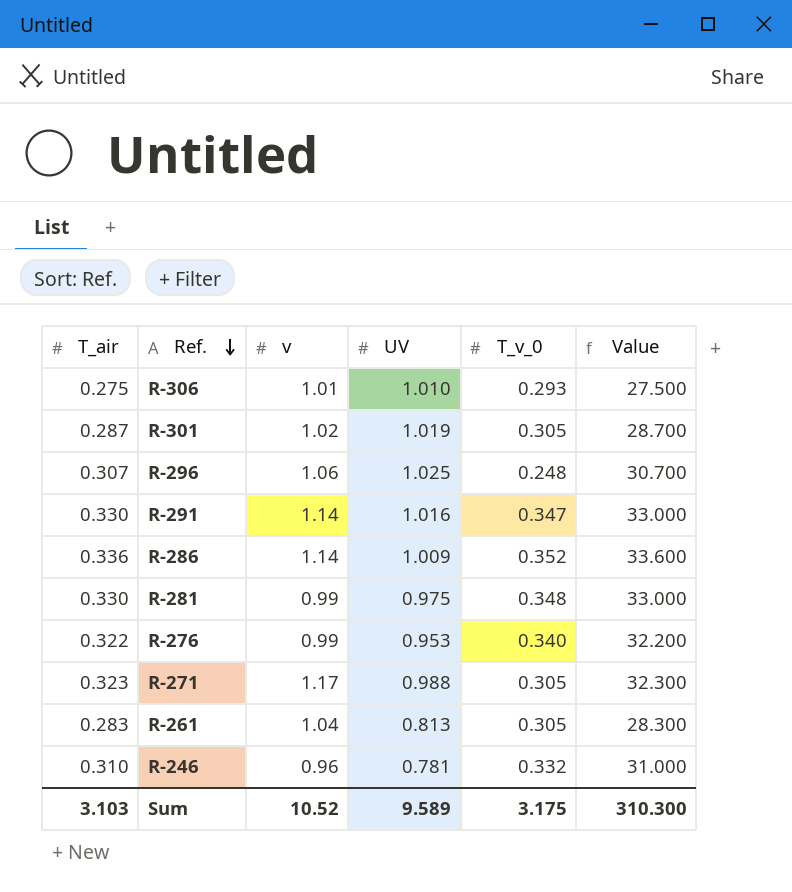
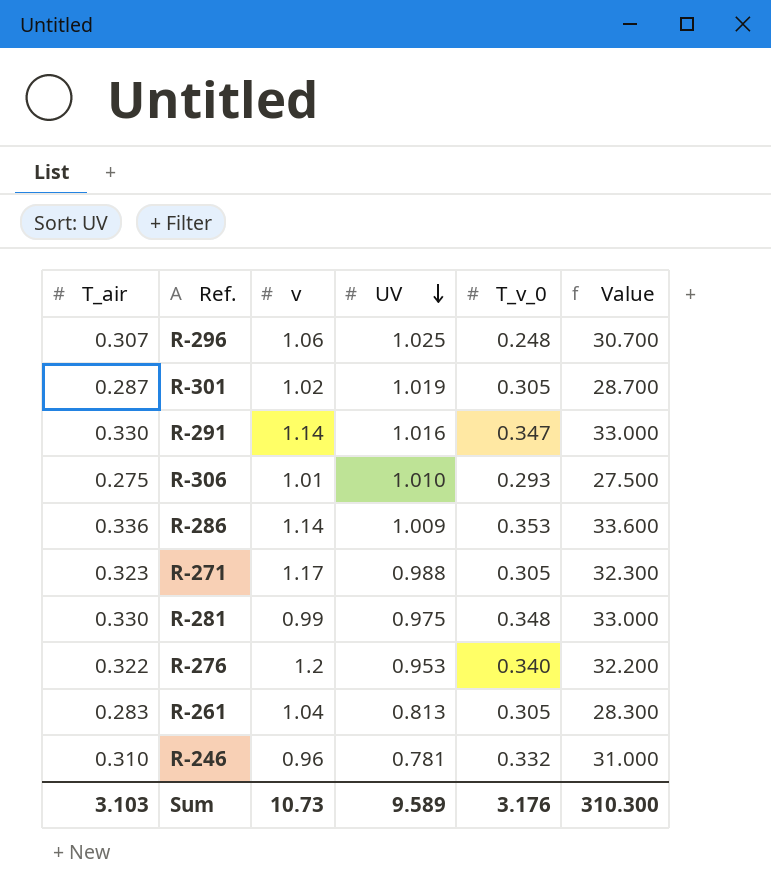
row order: Ref. descending -> UV descending
R-286 | T_v_0: 0.352 -> 0.353
R-276 | v: 0.99 -> 1.2
Sum | v: 10.52 -> 10.73
Sum | T_v_0: 3.175 -> 3.176

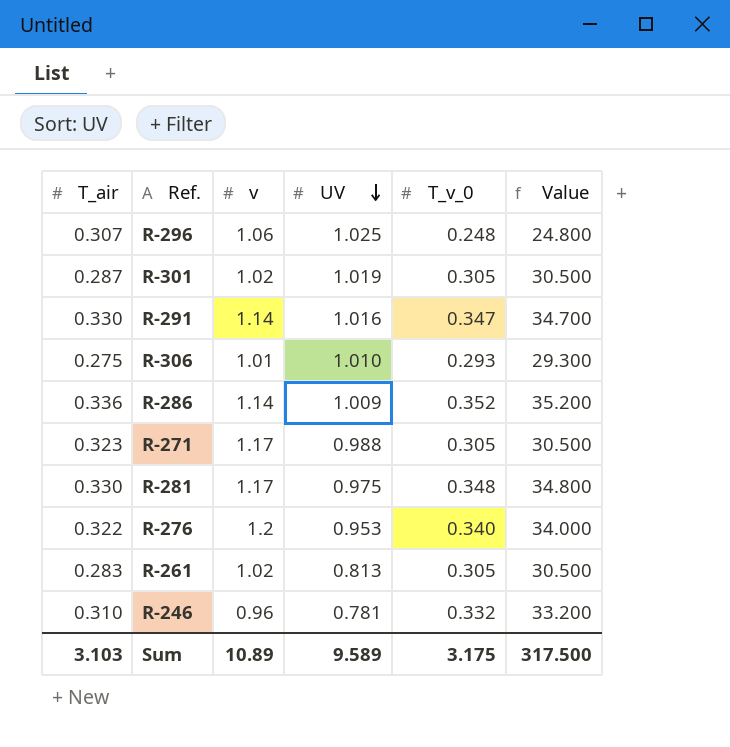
column Value | formula: [T_air] * 100 -> [T_v_0] * 100
R-286 | T_v_0: 0.353 -> 0.352
R-281 | v: 0.99 -> 1.17
R-261 | v: 1.04 -> 1.02
Sum | v: 10.73 -> 10.89
Sum | T_v_0: 3.176 -> 3.175
Sum | Value: 310.300 -> 317.500

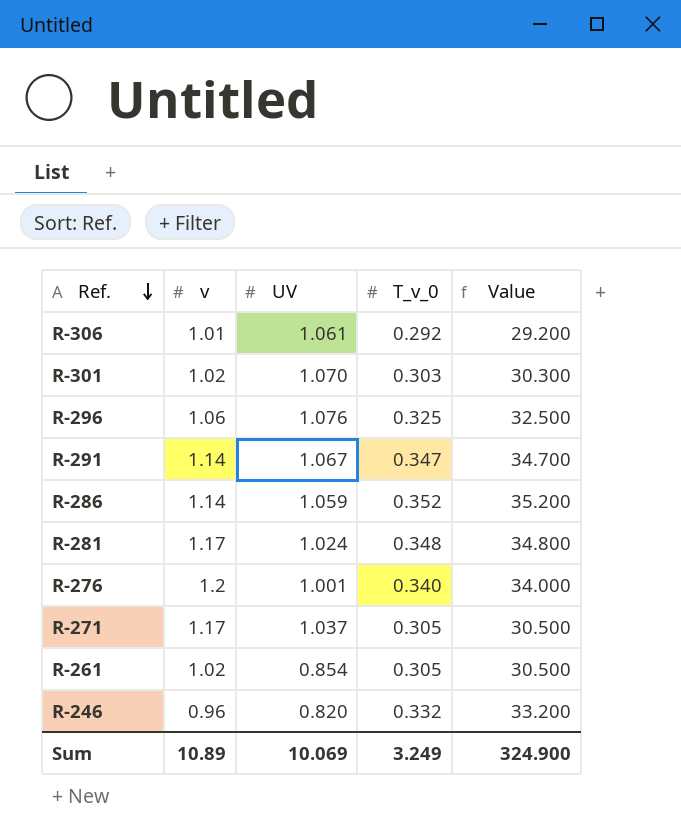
row order: UV descending -> Ref. descending
column T_air | position: 1 -> none
R-306 | UV: 1.010 -> 1.061
R-306 | T_v_0: 0.293 -> 0.292
R-306 | Value: 29.300 -> 29.200
R-301 | UV: 1.019 -> 1.070
R-301 | T_v_0: 0.305 -> 0.303
R-301 | Value: 30.500 -> 30.300
R-296 | UV: 1.025 -> 1.076
R-296 | T_v_0: 0.248 -> 0.325
R-296 | Value: 24.800 -> 32.500
R-291 | UV: 1.016 -> 1.067
R-286 | UV: 1.009 -> 1.059
R-281 | UV: 0.975 -> 1.024
R-276 | UV: 0.953 -> 1.001
R-271 | UV: 0.988 -> 1.037
R-261 | UV: 0.813 -> 0.854
R-246 | UV: 0.781 -> 0.820
Sum | UV: 9.589 -> 10.069
Sum | T_v_0: 3.175 -> 3.249
Sum | Value: 317.500 -> 324.900

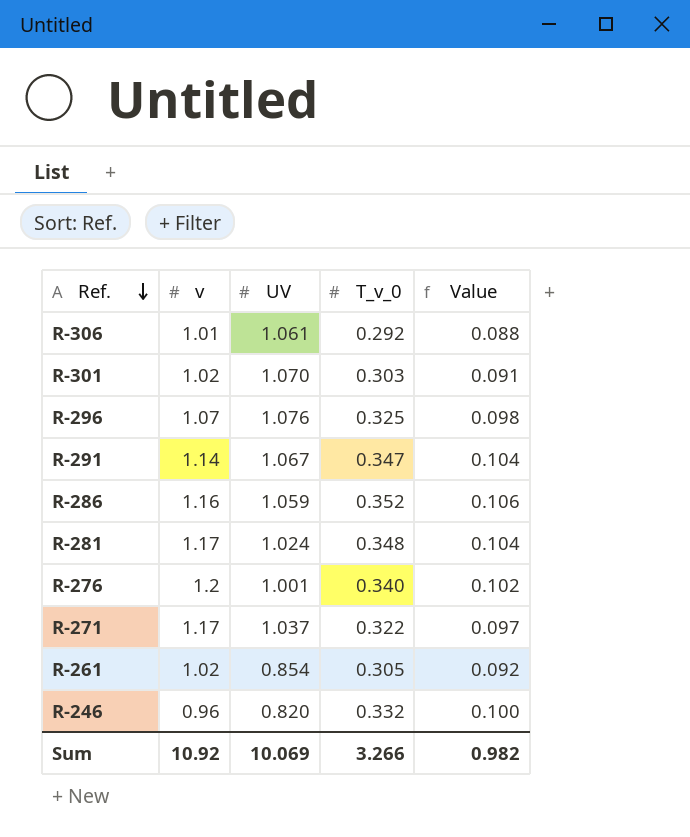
column Value | formula: [T_v_0] * 100 -> [T_v_0] * 0.3
R-296 | v: 1.06 -> 1.07
R-286 | v: 1.14 -> 1.16
R-271 | T_v_0: 0.305 -> 0.322
Sum | v: 10.89 -> 10.92
Sum | T_v_0: 3.249 -> 3.266
Sum | Value: 324.900 -> 0.982

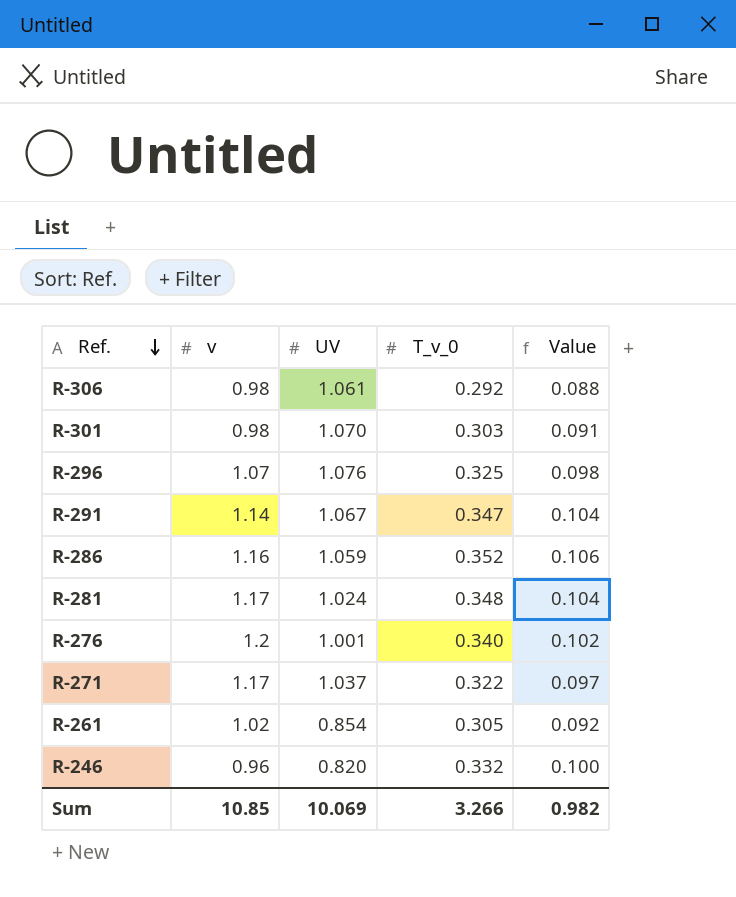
R-306 | v: 1.01 -> 0.98
R-301 | v: 1.02 -> 0.98
Sum | v: 10.92 -> 10.85

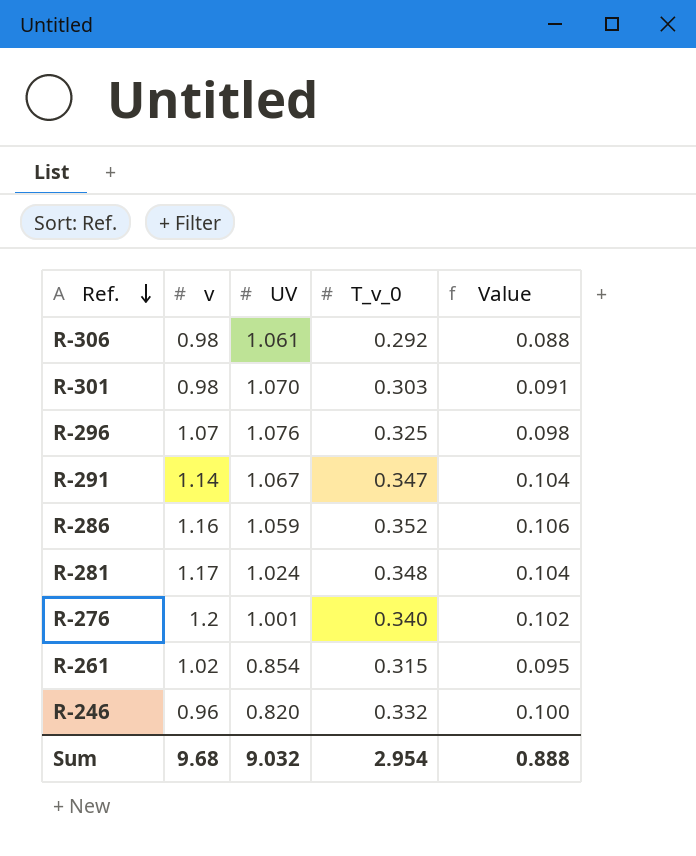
row R-271: 1.17 | 1.037 | 0.322 | 0.097 -> none
R-261 | T_v_0: 0.305 -> 0.315
R-261 | Value: 0.092 -> 0.095
Sum | v: 10.85 -> 9.68
Sum | UV: 10.069 -> 9.032
Sum | T_v_0: 3.266 -> 2.954
Sum | Value: 0.982 -> 0.888

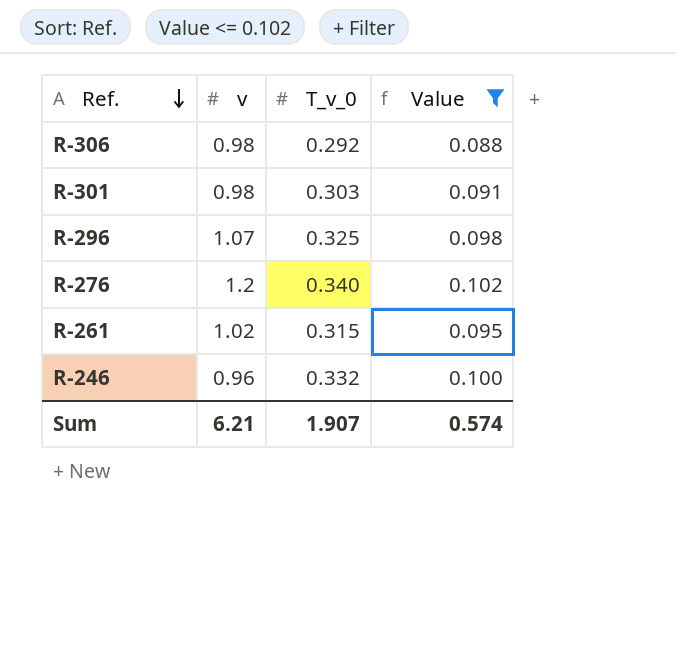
filter: none -> Value <= 0.102
column UV | position: 3 -> none
Sum | v: 9.68 -> 6.21
Sum | T_v_0: 2.954 -> 1.907
Sum | Value: 0.888 -> 0.574

